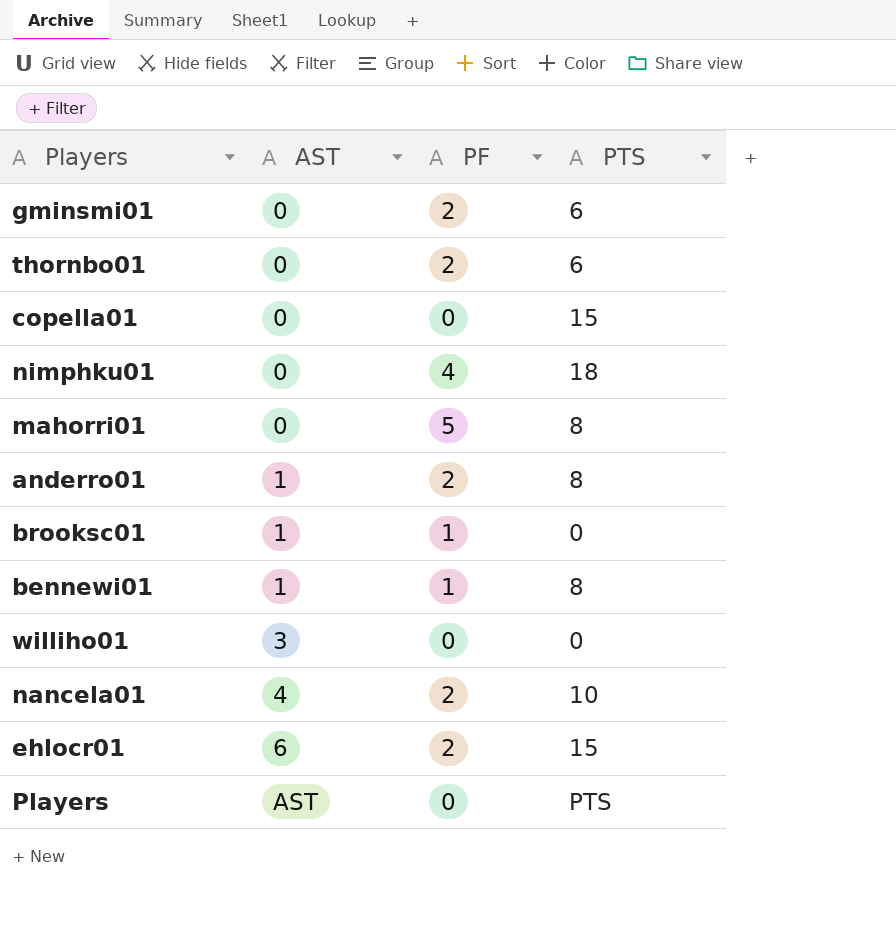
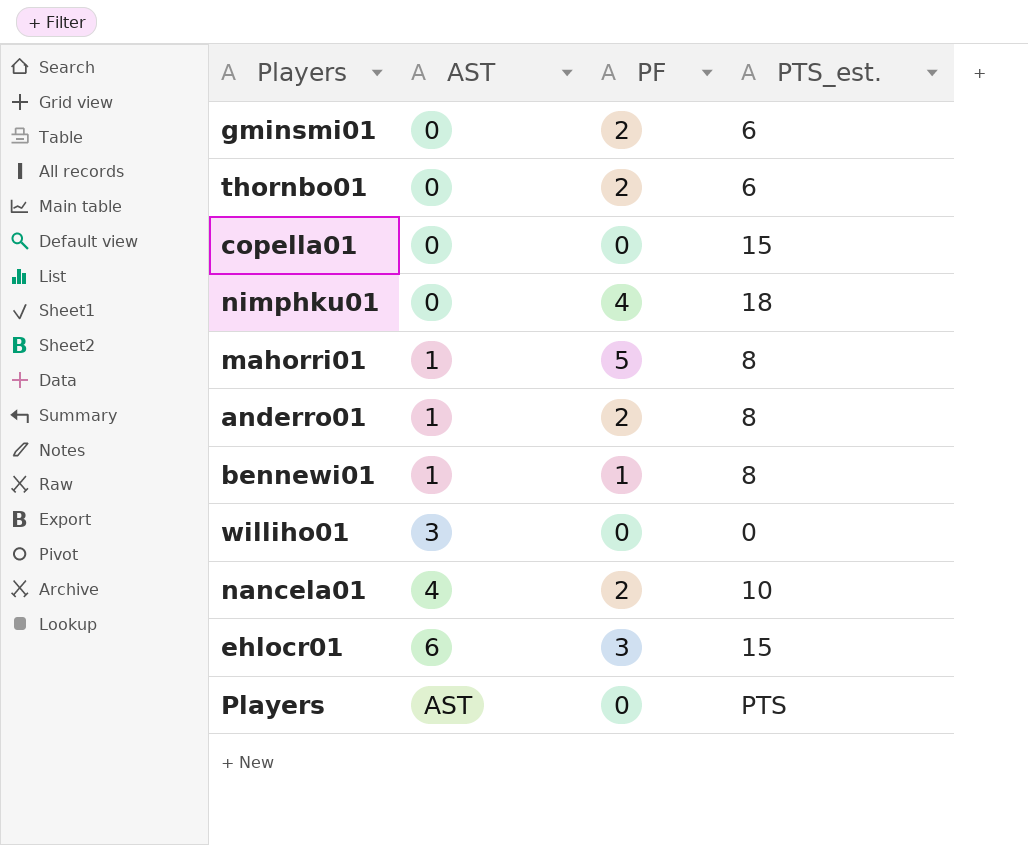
column name: PTS -> PTS_est.
row brooksc01: 1 | 1 | 0 -> none
mahorri01 | AST: 0 -> 1
ehlocr01 | PF: 2 -> 3

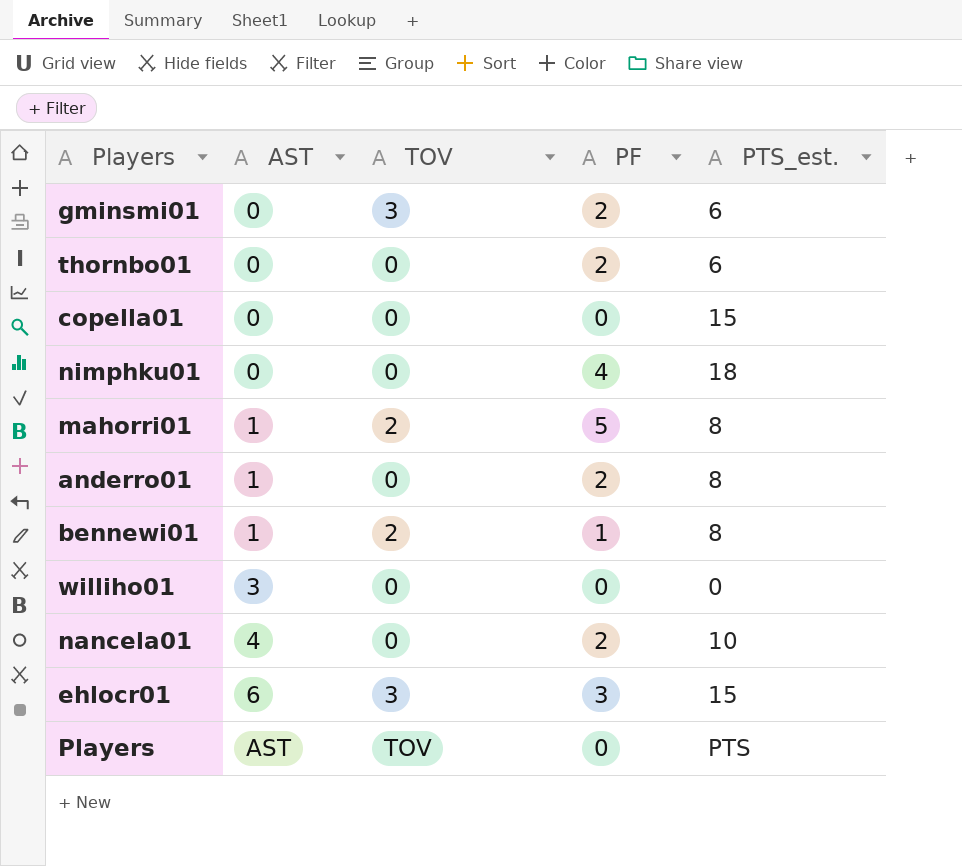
column TOV | position: none -> 3

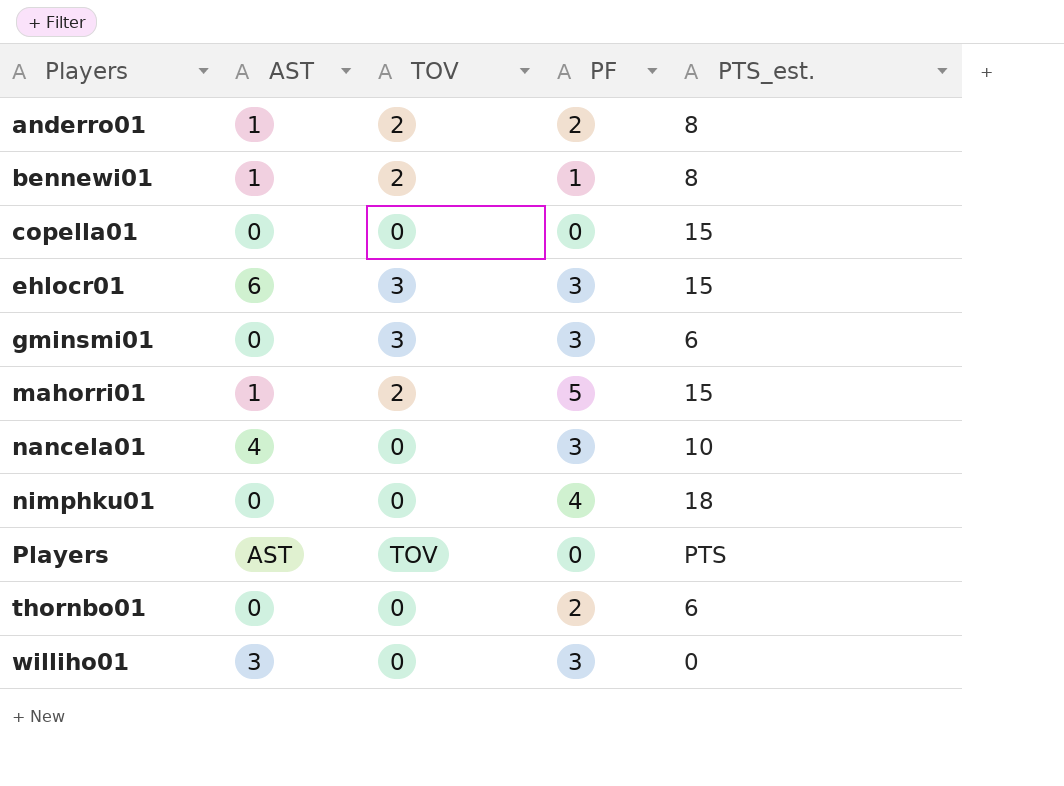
row order: AST ascending -> Players ascending
anderro01 | TOV: 0 -> 2
gminsmi01 | PF: 2 -> 3
mahorri01 | PTS_est.: 8 -> 15
nancela01 | PF: 2 -> 3
williho01 | PF: 0 -> 3

